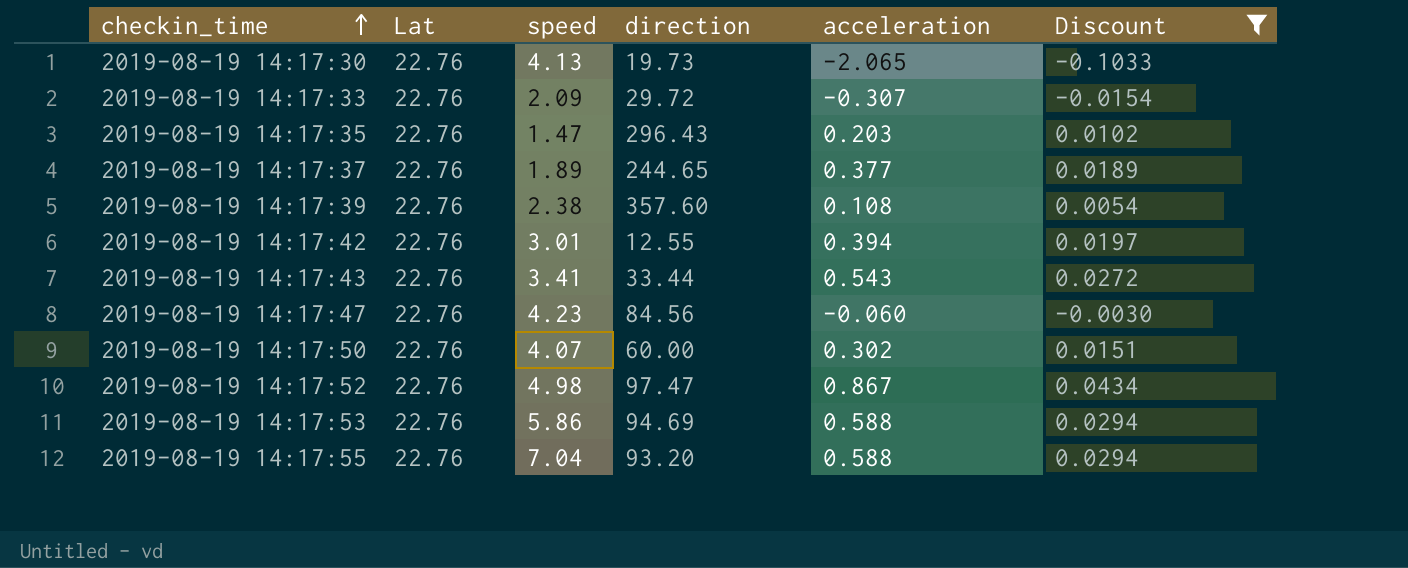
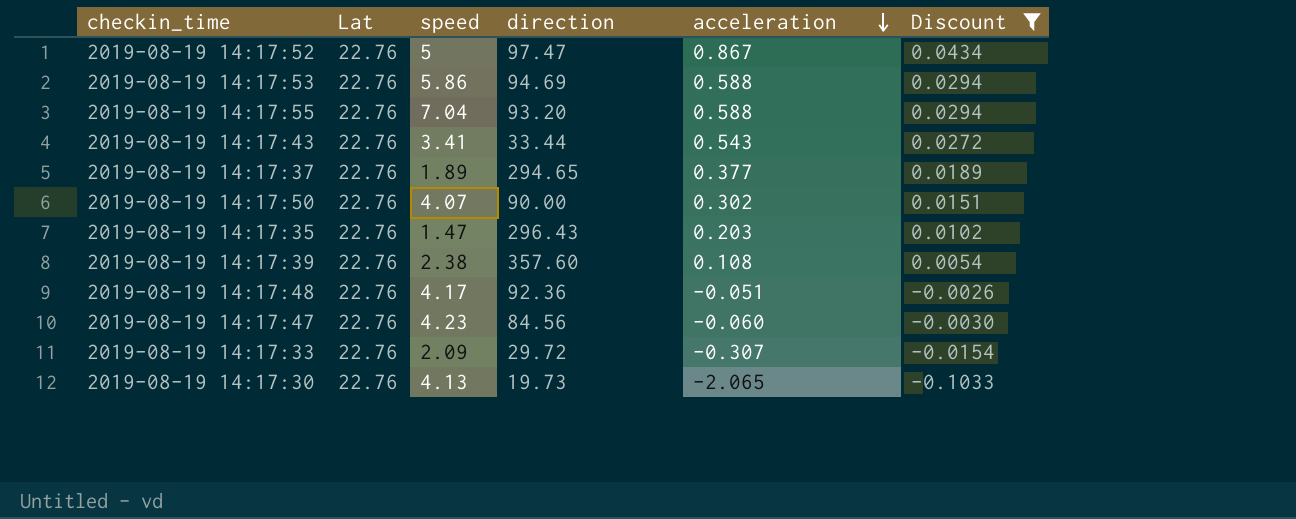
row order: checkin_time ascending -> acceleration descending
row 2019-08-19 14:17:42: 22.76 | 3.01 | 12.55 | 0.394 | 0.0197 -> none
2019-08-19 14:17:52 | speed: 4.98 -> 5
2019-08-19 14:17:37 | direction: 244.65 -> 294.65
2019-08-19 14:17:50 | direction: 60.00 -> 90.00
row 2019-08-19 14:17:48: none -> 22.76 | 4.17 | 92.36 | -0.051 | -0.0026

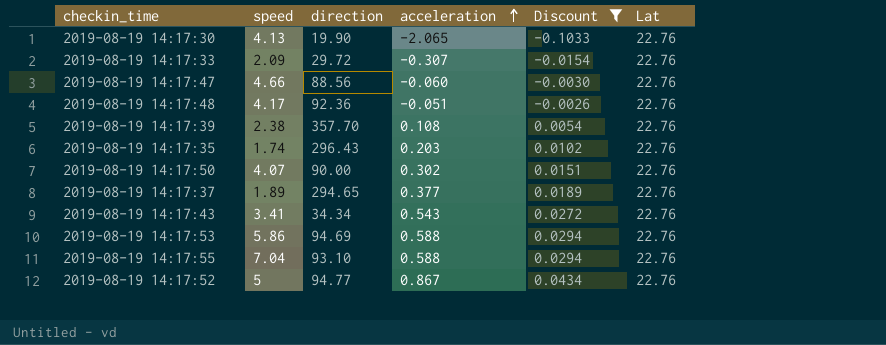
row order: acceleration descending -> acceleration ascending
column Lat | position: 2 -> 6
2019-08-19 14:17:30 | direction: 19.73 -> 19.90
2019-08-19 14:17:47 | speed: 4.23 -> 4.66
2019-08-19 14:17:47 | direction: 84.56 -> 88.56
2019-08-19 14:17:39 | direction: 357.60 -> 357.70
2019-08-19 14:17:35 | speed: 1.47 -> 1.74
2019-08-19 14:17:43 | direction: 33.44 -> 34.34
2019-08-19 14:17:55 | direction: 93.20 -> 93.10
2019-08-19 14:17:52 | direction: 97.47 -> 94.77

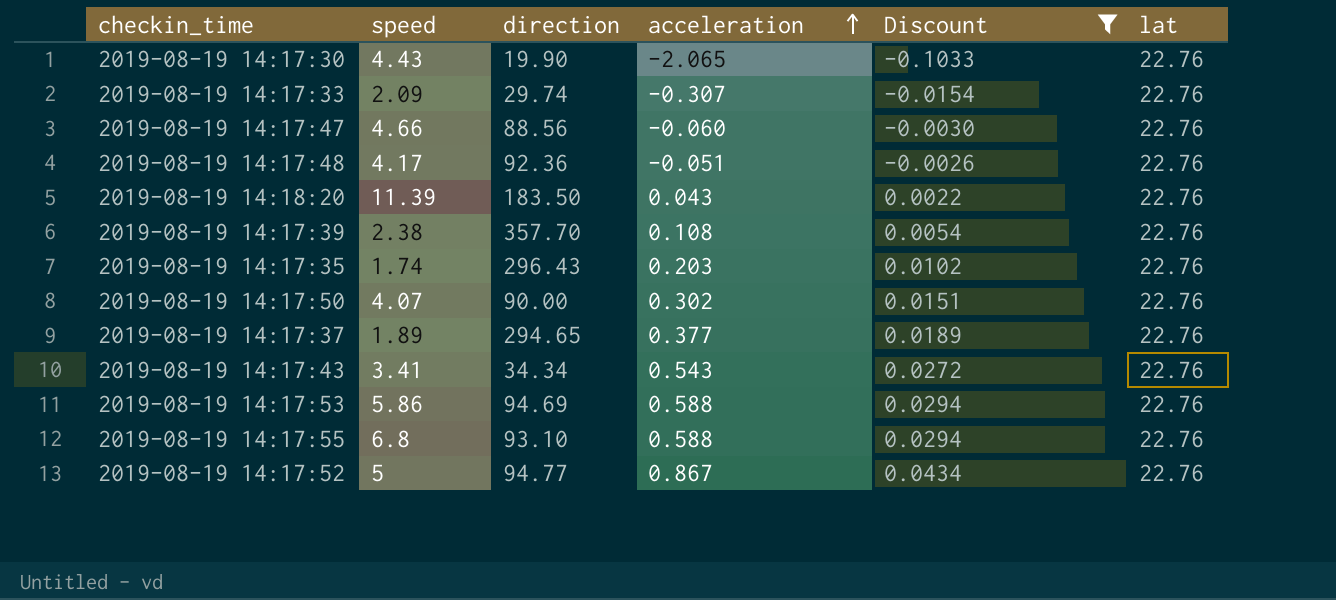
column name: Lat -> lat
2019-08-19 14:17:30 | speed: 4.13 -> 4.43
2019-08-19 14:17:33 | direction: 29.72 -> 29.74
row 2019-08-19 14:18:20: none -> 11.39 | 183.50 | 0.043 | 0.0022 | 22.76
2019-08-19 14:17:55 | speed: 7.04 -> 6.8

